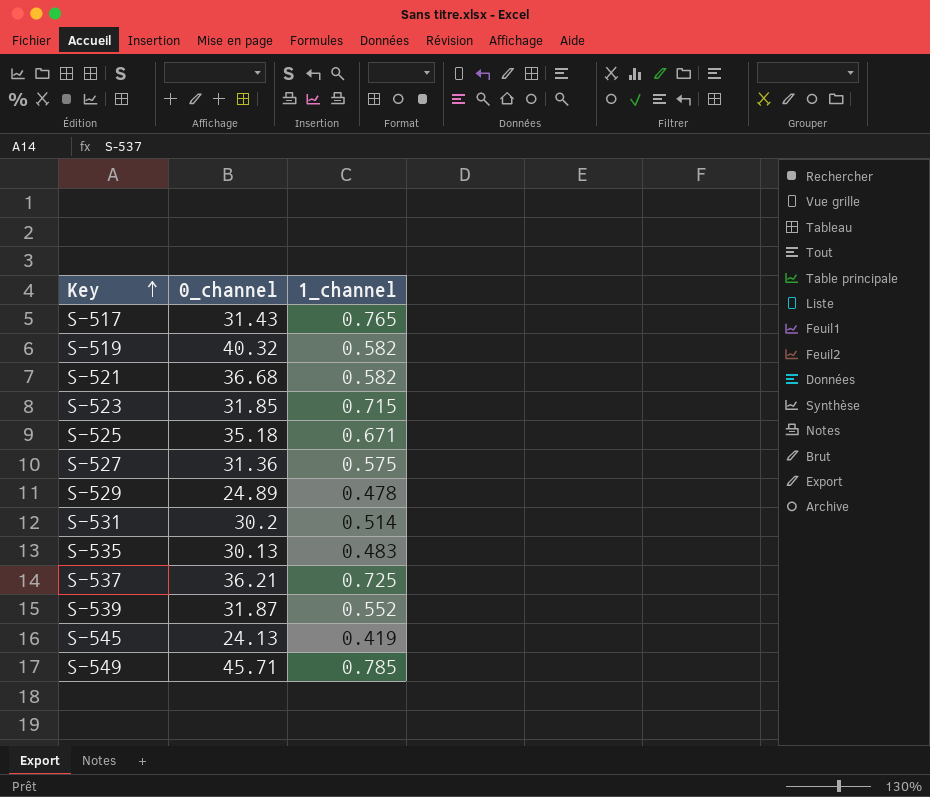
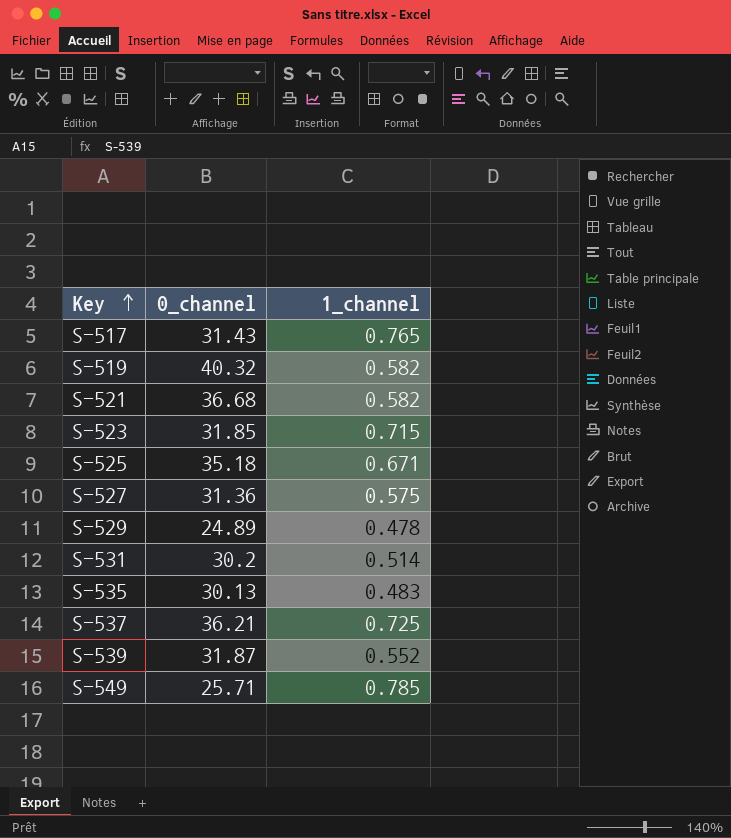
row S-545: 24.13 | 0.419 -> none
S-549 | 0_channel: 45.71 -> 25.71

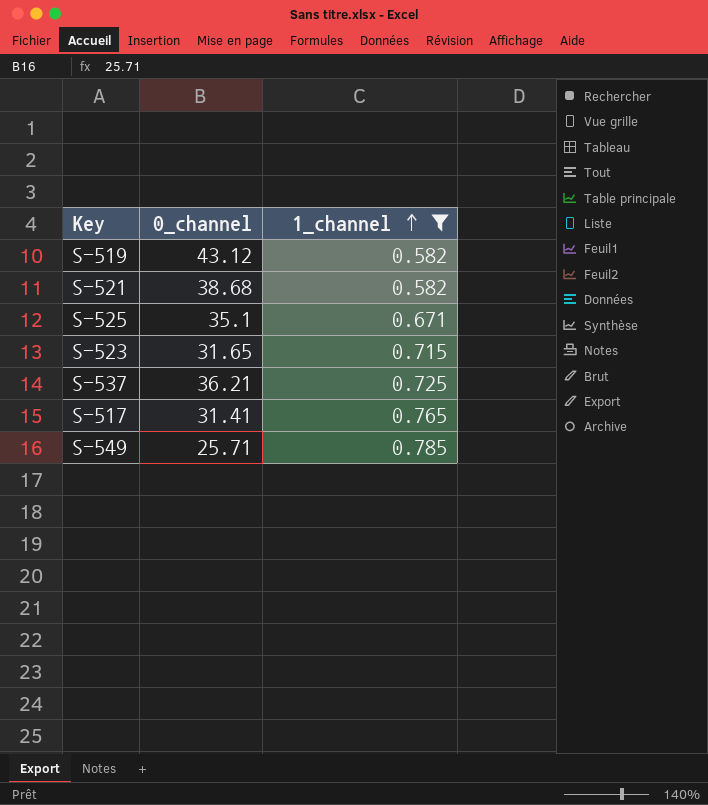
filter: none -> 1_channel >= 0.582
row order: Key ascending -> 1_channel ascending
S-519 | 0_channel: 40.32 -> 43.12
S-521 | 0_channel: 36.68 -> 38.68
S-525 | 0_channel: 35.18 -> 35.1
S-523 | 0_channel: 31.85 -> 31.65
S-517 | 0_channel: 31.43 -> 31.41

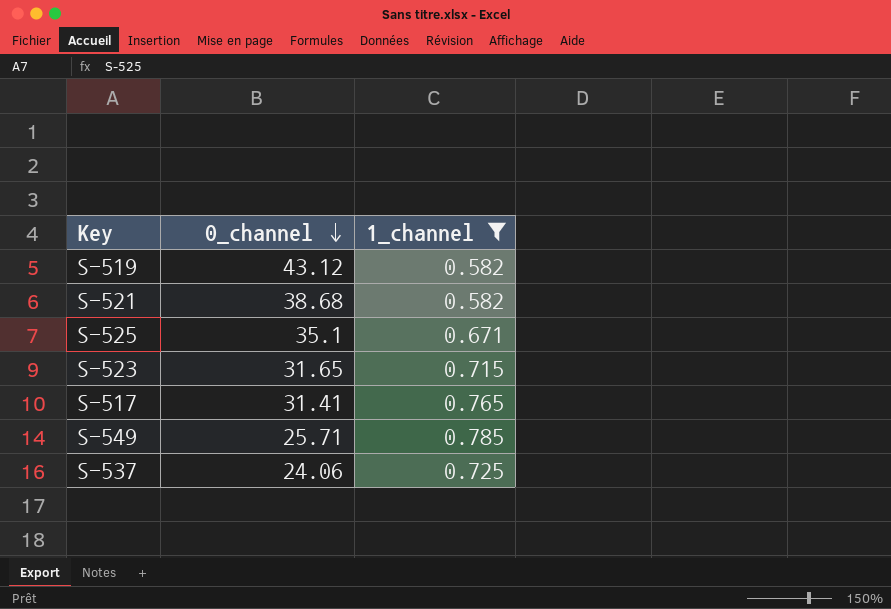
row order: 1_channel ascending -> 0_channel descending
S-537 | 0_channel: 36.21 -> 24.06

